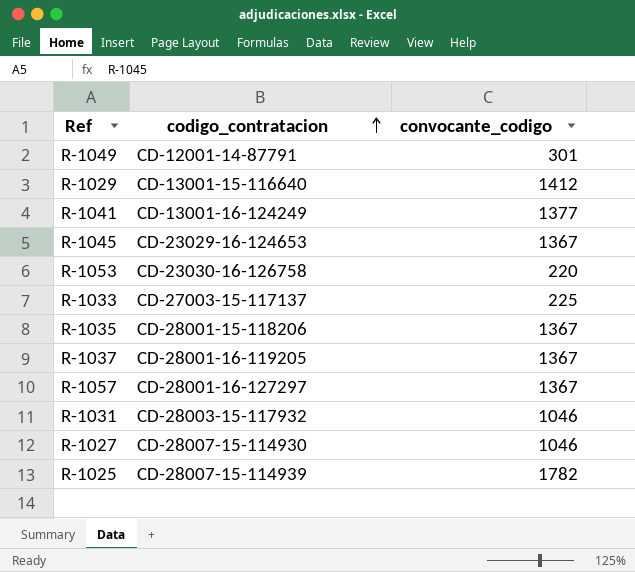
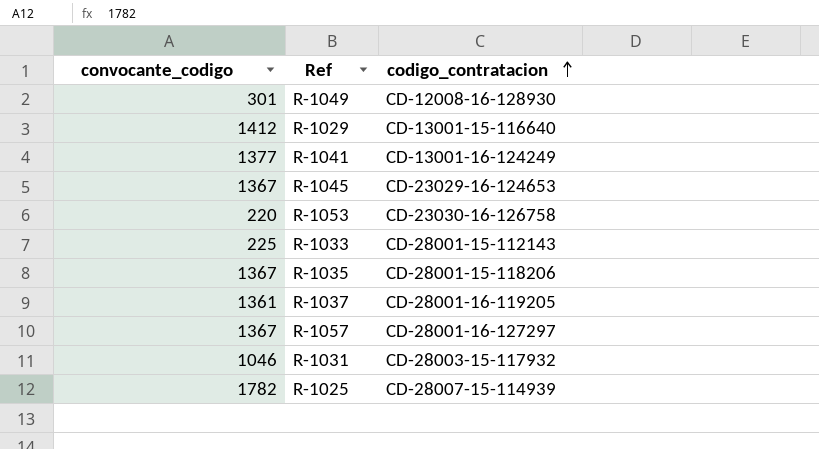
column convocante_codigo | position: 3 -> 1
row R-1027: CD-28007-15-114930 | 1046 -> none
R-1049 | codigo_contratacion: CD-12001-14-87791 -> CD-12008-16-128930
R-1033 | codigo_contratacion: CD-27003-15-117137 -> CD-28001-15-112143
R-1037 | convocante_codigo: 1367 -> 1361

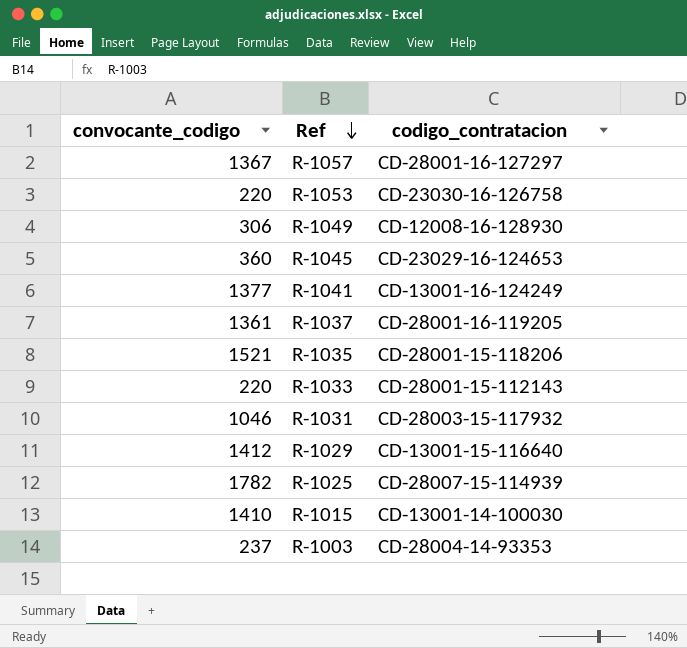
row order: codigo_contratacion ascending -> Ref descending
R-1049 | convocante_codigo: 301 -> 306
R-1045 | convocante_codigo: 1367 -> 360
R-1035 | convocante_codigo: 1367 -> 1521
R-1033 | convocante_codigo: 225 -> 220
row R-1015: none -> 1410 | CD-13001-14-100030
row R-1003: none -> 237 | CD-28004-14-93353

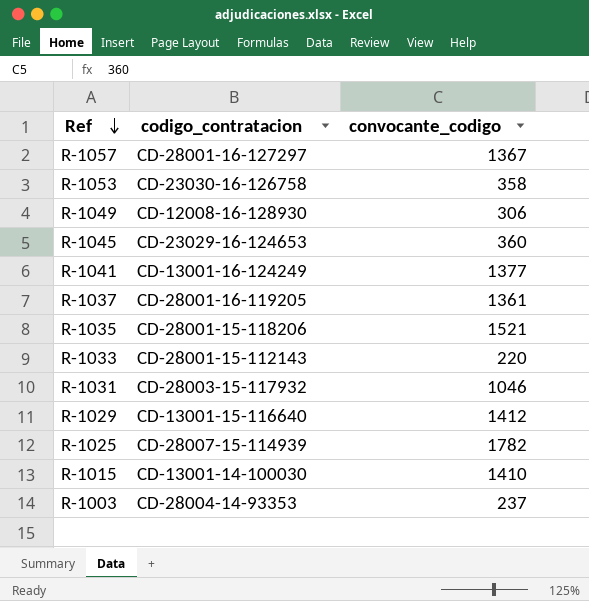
column convocante_codigo | position: 1 -> 3
R-1053 | convocante_codigo: 220 -> 358

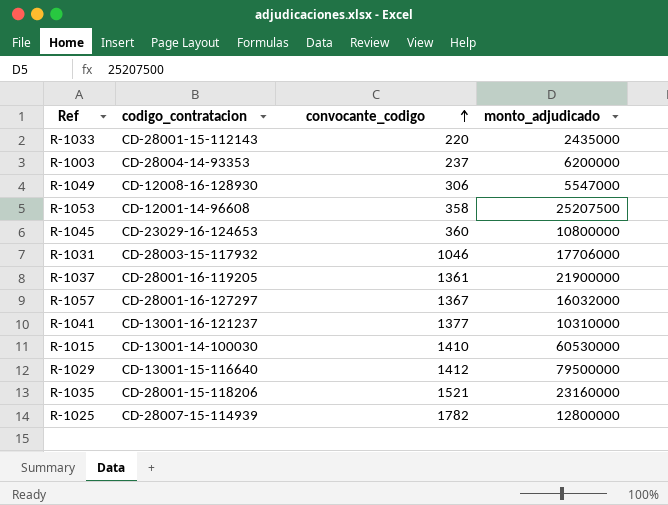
row order: Ref descending -> convocante_codigo ascending
column monto_adjudicado | position: none -> 4
R-1053 | codigo_contratacion: CD-23030-16-126758 -> CD-12001-14-96608
R-1041 | codigo_contratacion: CD-13001-16-124249 -> CD-13001-16-121237

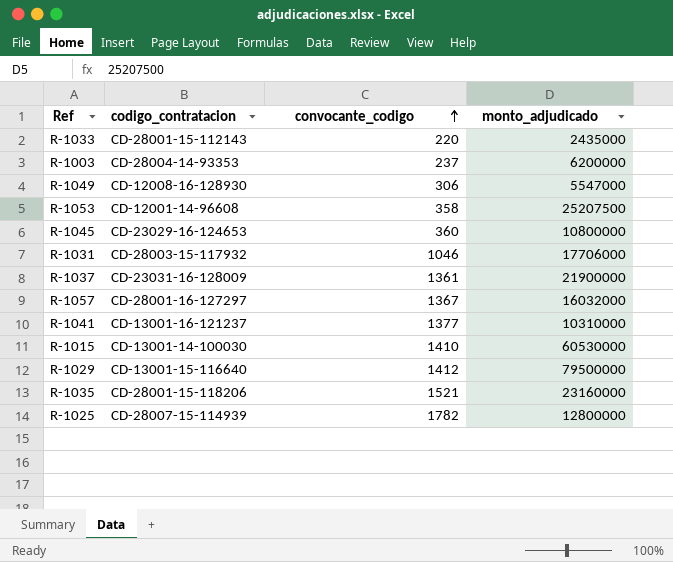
R-1037 | codigo_contratacion: CD-28001-16-119205 -> CD-23031-16-128009

